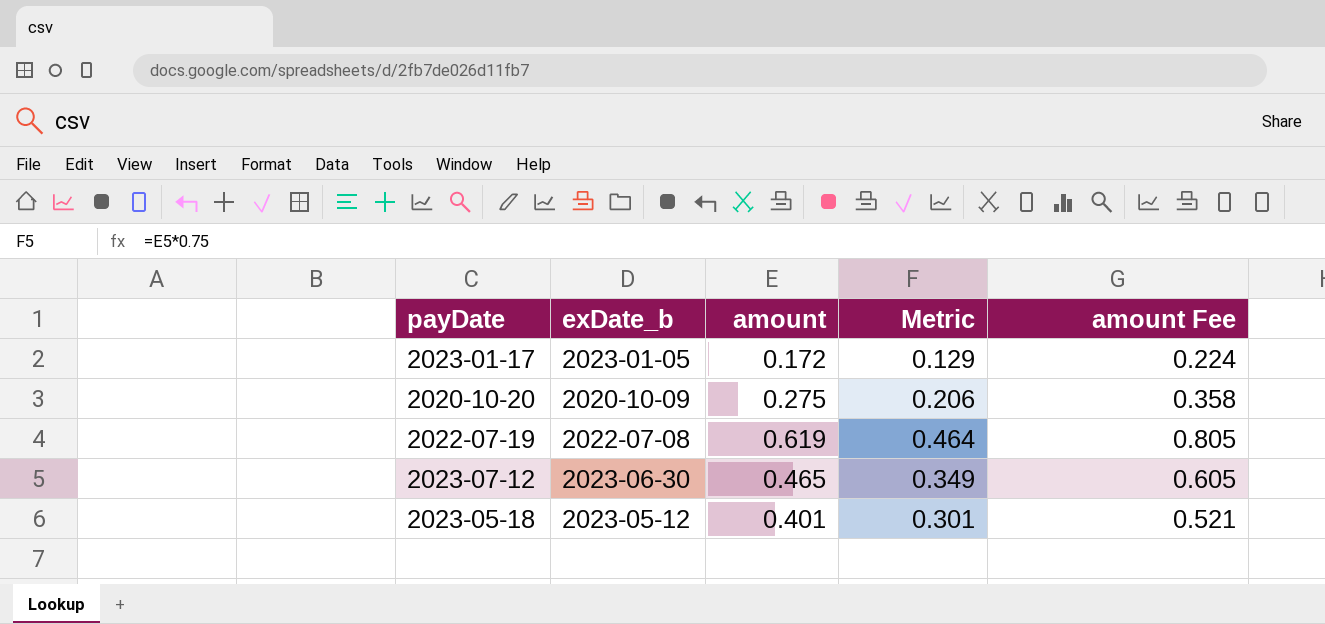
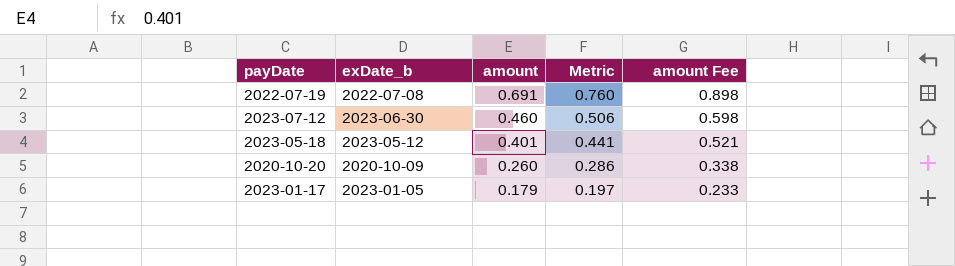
row order: none -> amount descending
column Metric | formula: [amount] * 0.75 -> [amount] * 1.1
2022-07-19 | amount: 0.619 -> 0.691
2022-07-19 | amount Fee: 0.805 -> 0.898
2023-07-12 | amount: 0.465 -> 0.460
2023-07-12 | amount Fee: 0.605 -> 0.598
2020-10-20 | amount: 0.275 -> 0.260
2020-10-20 | amount Fee: 0.358 -> 0.338
2023-01-17 | amount: 0.172 -> 0.179
2023-01-17 | amount Fee: 0.224 -> 0.233

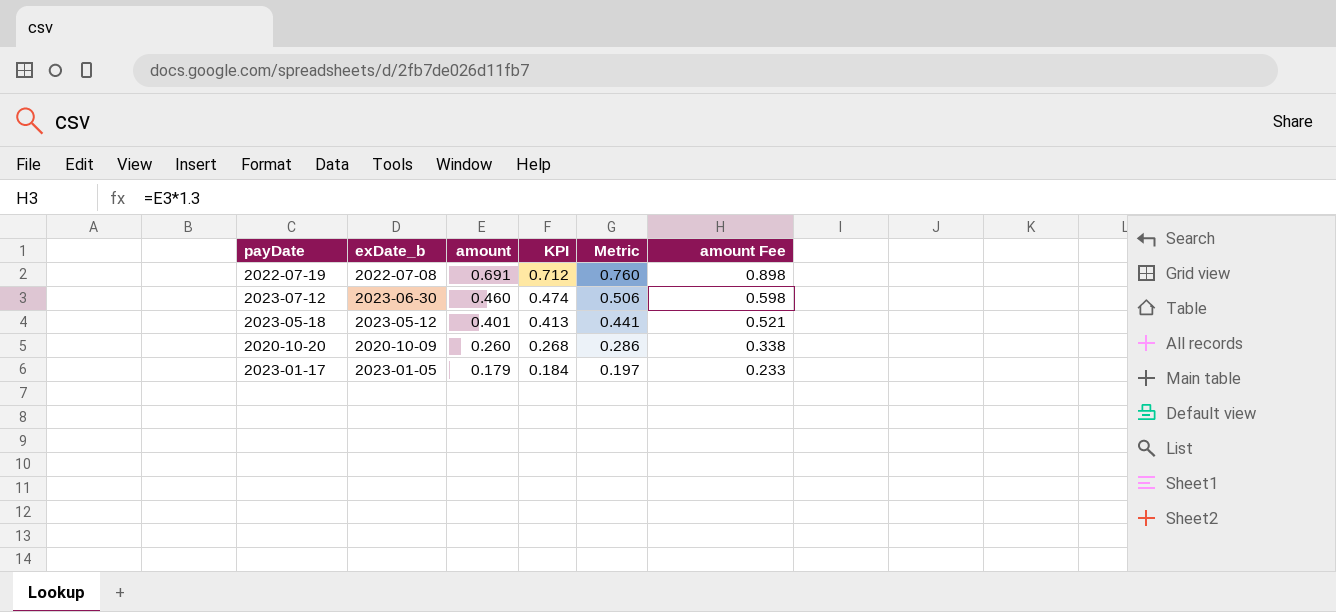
column KPI | formula: none -> [amount] * 1.03

